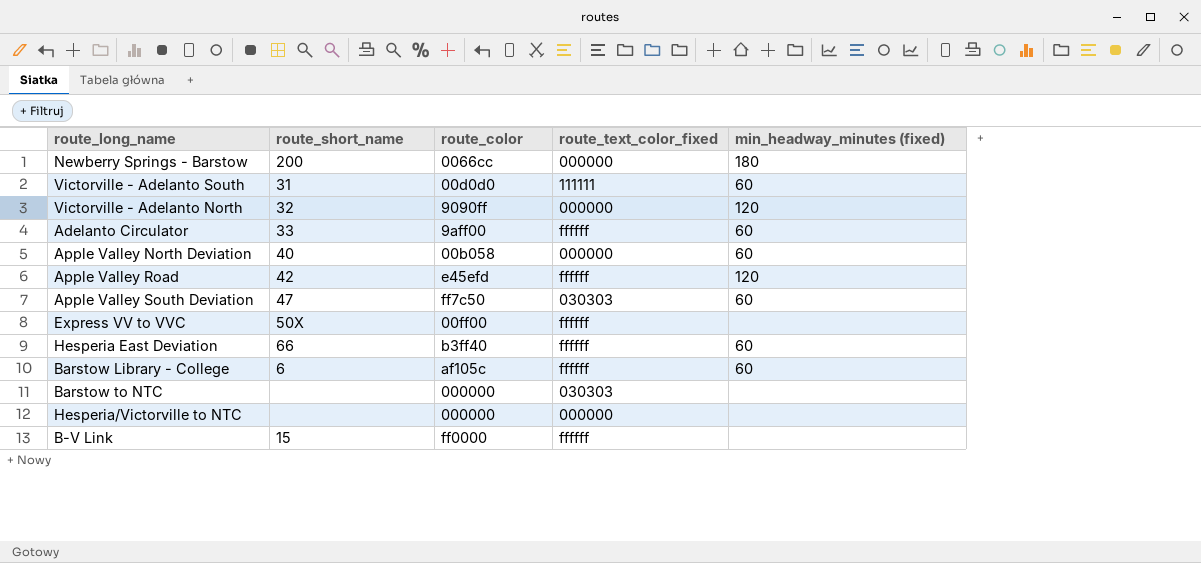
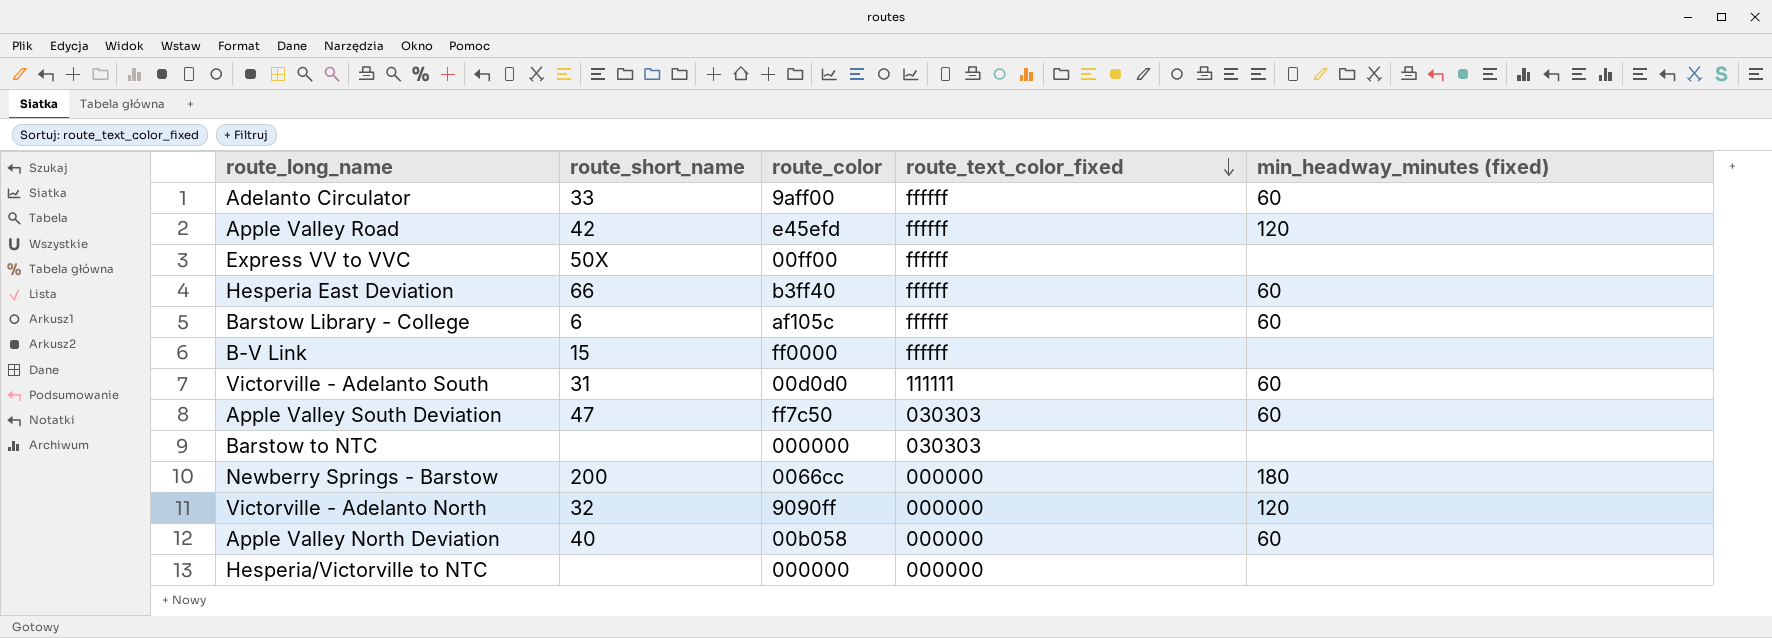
row order: none -> route_text_color_fixed descending

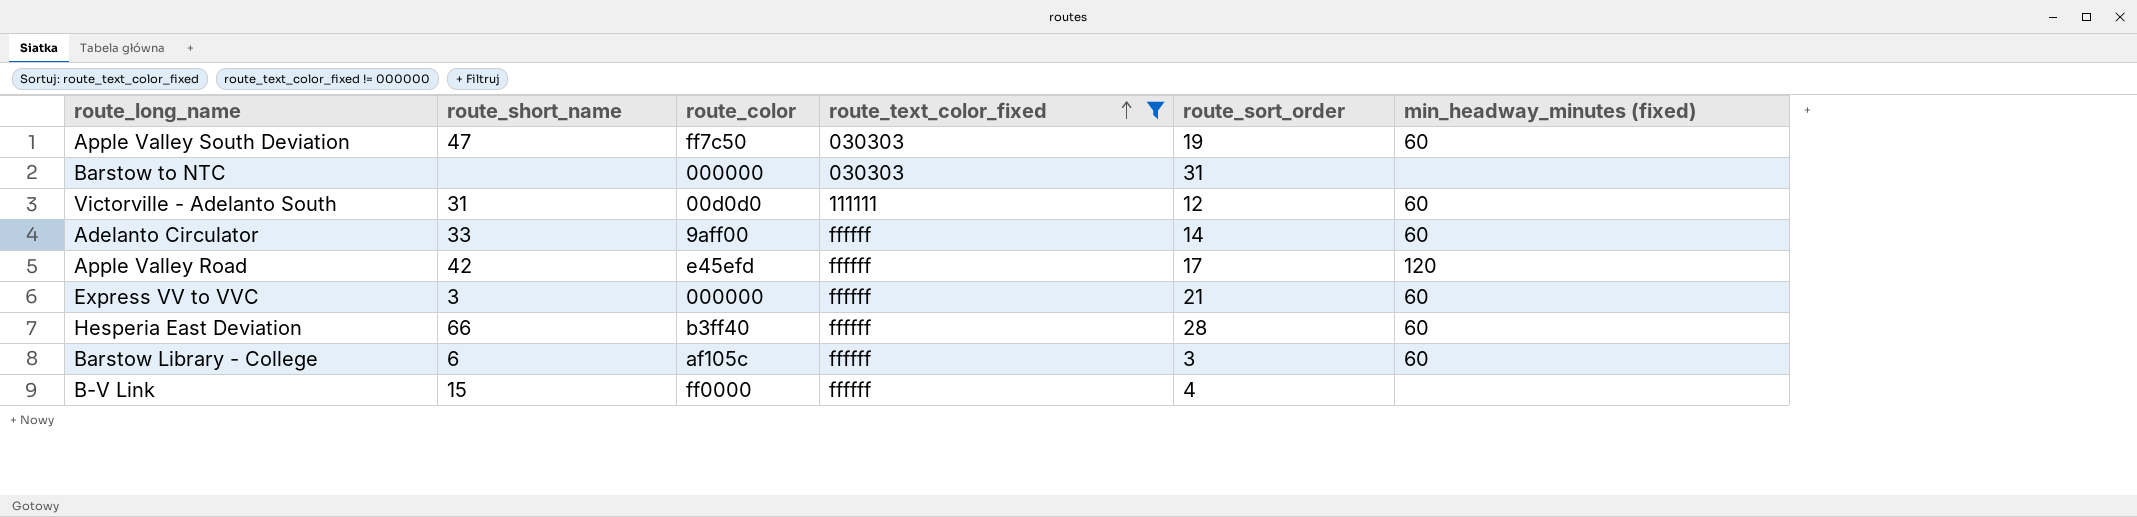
filter: none -> route_text_color_fixed != 000000
row order: route_text_color_fixed descending -> route_text_color_fixed ascending
column route_sort_order | position: none -> 5
Express VV to VVC | route_short_name: 50X -> 3
Express VV to VVC | route_color: 00ff00 -> 000000
Express VV to VVC | min_headway_minutes (fixed): none -> 60

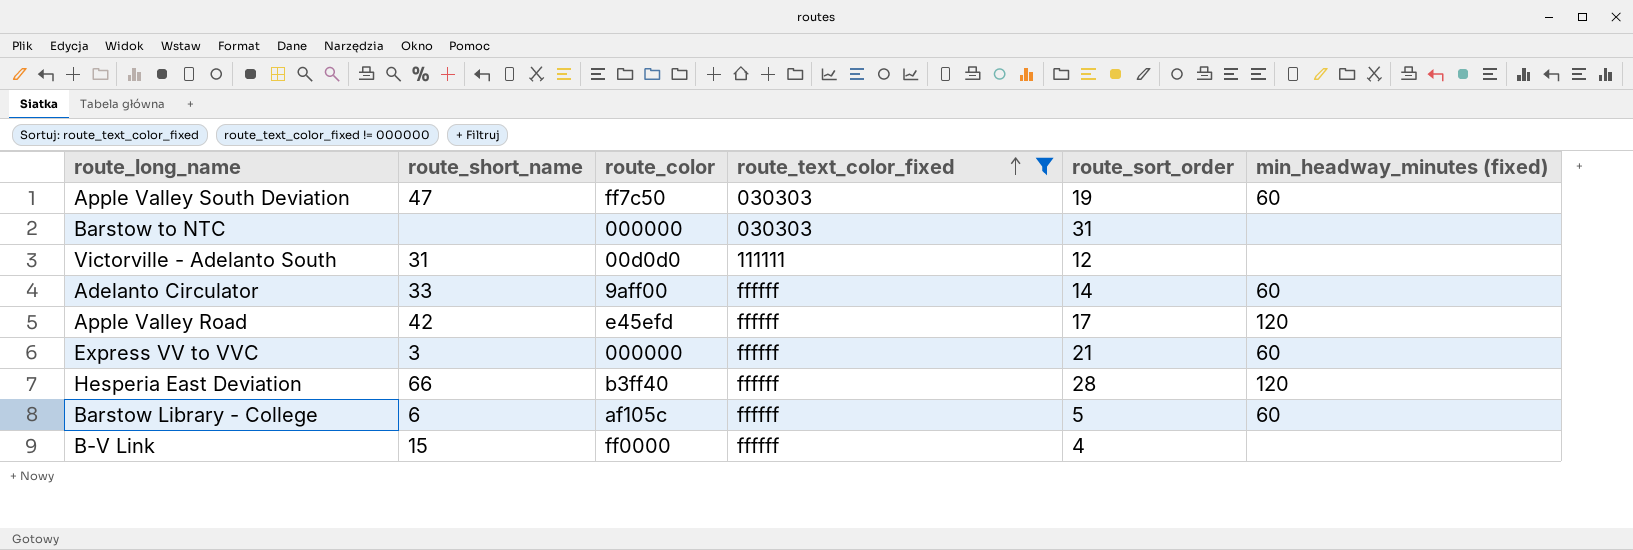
Victorville - Adelanto South | min_headway_minutes (fixed): 60 -> none
Hesperia East Deviation | min_headway_minutes (fixed): 60 -> 120
Barstow Library - College | route_sort_order: 3 -> 5

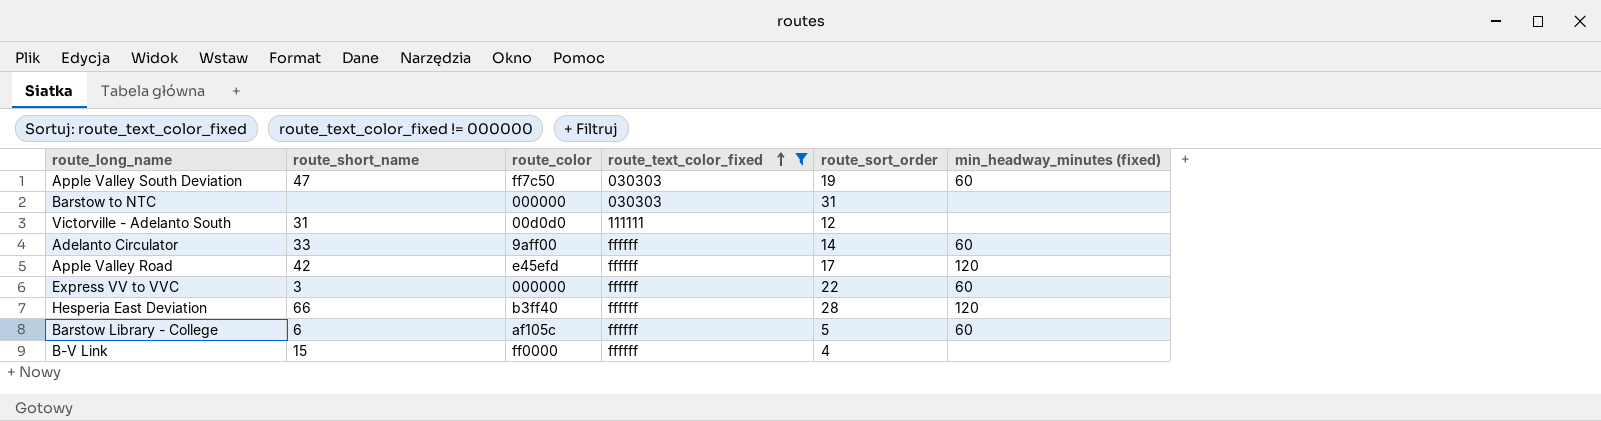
Express VV to VVC | route_sort_order: 21 -> 22

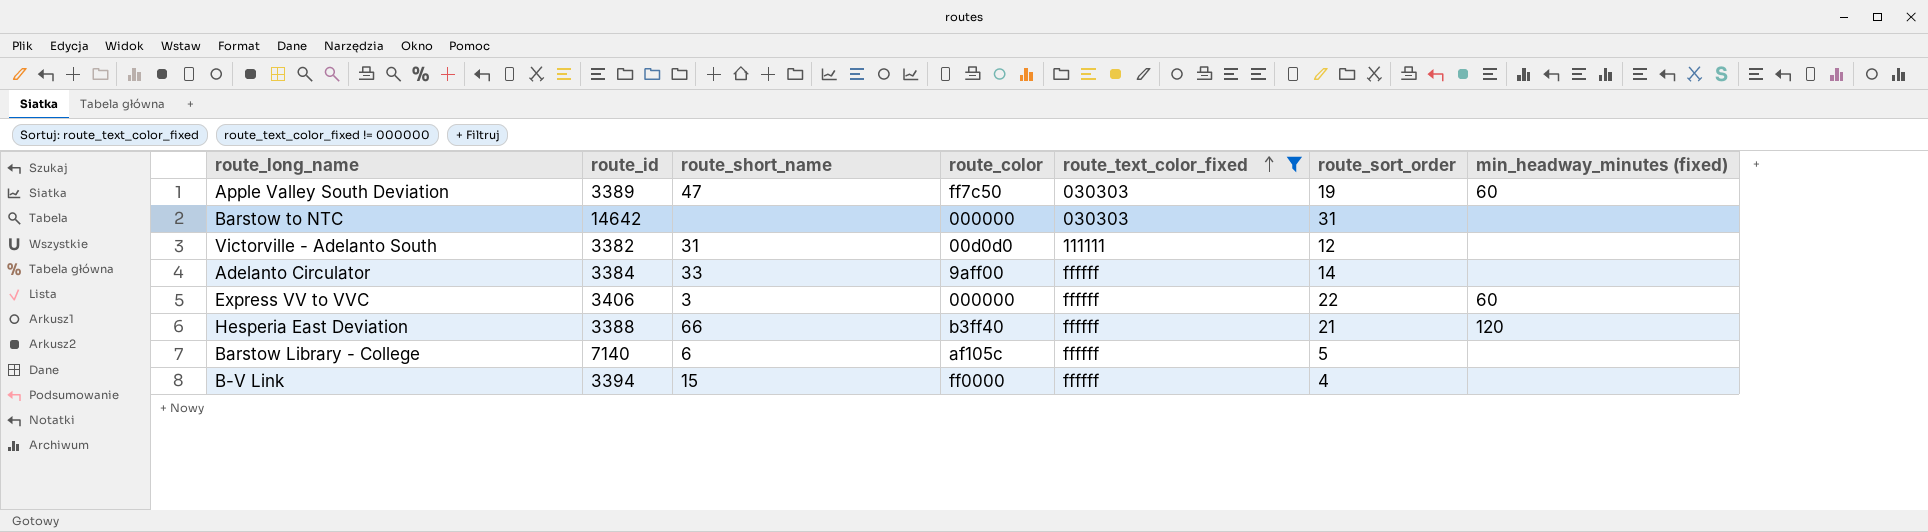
column route_id | position: none -> 2
row Apple Valley Road: 42 | e45efd | ffffff | 17 | 120 -> none
Adelanto Circulator | min_headway_minutes (fixed): 60 -> none
Hesperia East Deviation | route_sort_order: 28 -> 21
Barstow Library - College | min_headway_minutes (fixed): 60 -> none

